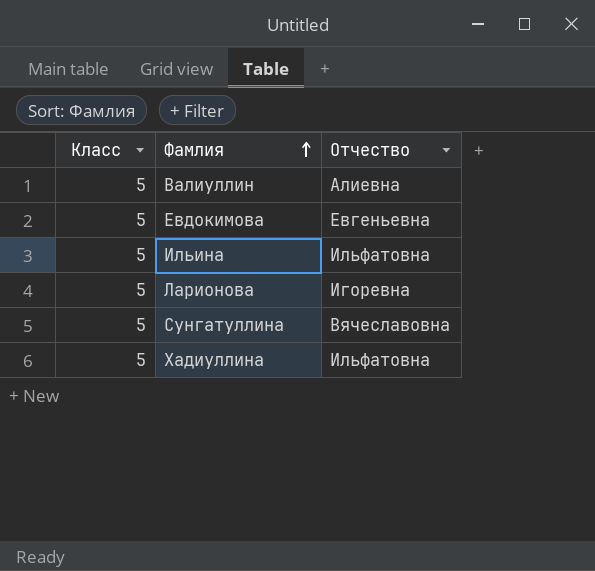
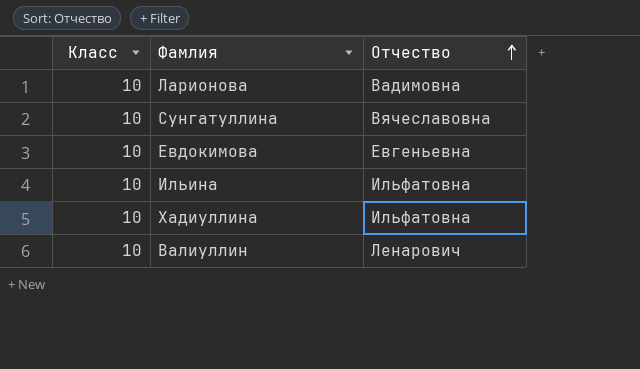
row order: Фамлия ascending -> Отчество ascending
Ларионова | Класс: 5 -> 10
Ларионова | Отчество: Игоревна -> Вадимовна
Сунгатуллина | Класс: 5 -> 10
Евдокимова | Класс: 5 -> 10
Ильина | Класс: 5 -> 10
Хадиуллина | Класс: 5 -> 10
Валиуллин | Класс: 5 -> 10
Валиуллин | Отчество: Алиевна -> Ленарович

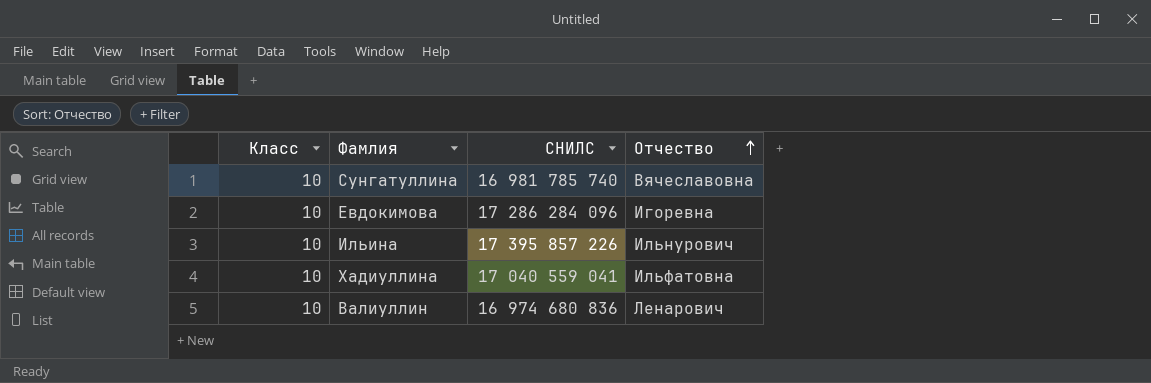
column СНИЛС | position: none -> 3
row Ларионова: 10 | Вадимовна -> none
Евдокимова | Отчество: Евгеньевна -> Игоревна
Ильина | Отчество: Ильфатовна -> Ильнурович

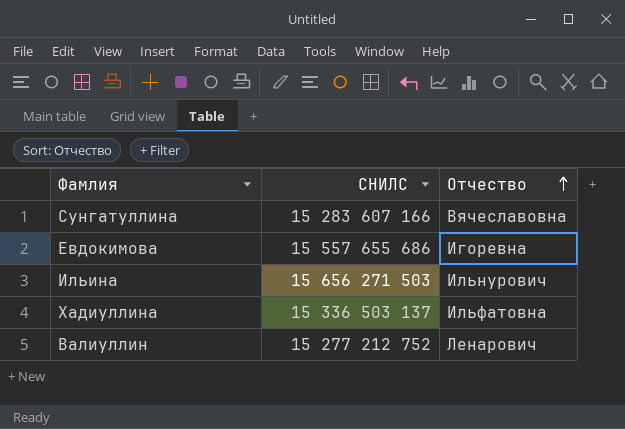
column Класс | position: 1 -> none
Сунгатуллина | СНИЛС: 16 981 785 740 -> 15 283 607 166
Евдокимова | СНИЛС: 17 286 284 096 -> 15 557 655 686
Ильина | СНИЛС: 17 395 857 226 -> 15 656 271 503
Хадиуллина | СНИЛС: 17 040 559 041 -> 15 336 503 137
Валиуллин | СНИЛС: 16 974 680 836 -> 15 277 212 752

